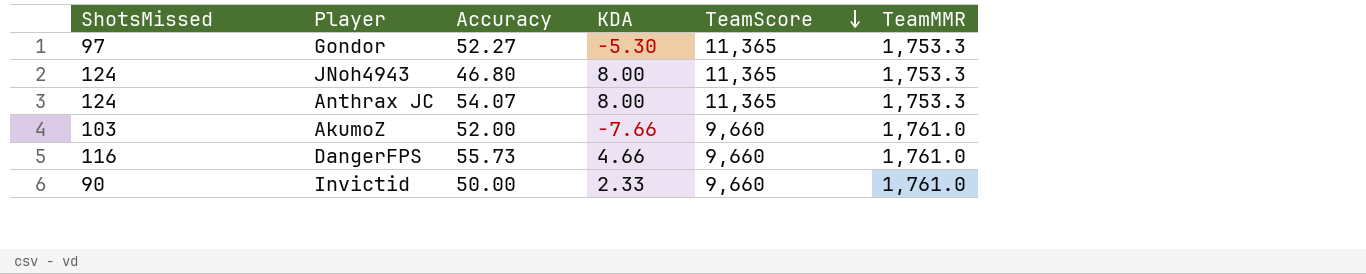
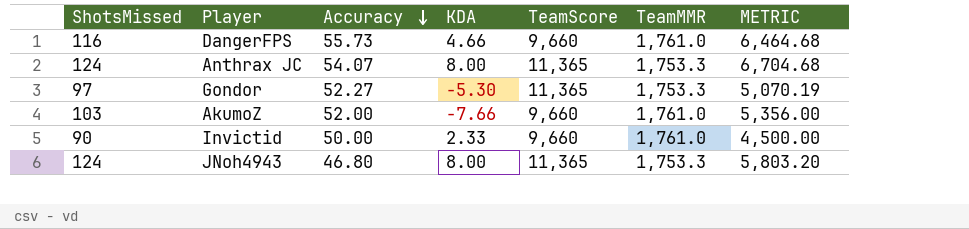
row order: TeamScore descending -> Accuracy descending
column METRIC | formula: none -> [ShotsMissed] * [Accuracy]

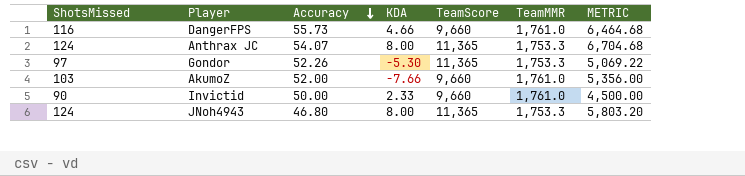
Gondor | Accuracy: 52.27 -> 52.26
Gondor | METRIC: 5,070.19 -> 5,069.22

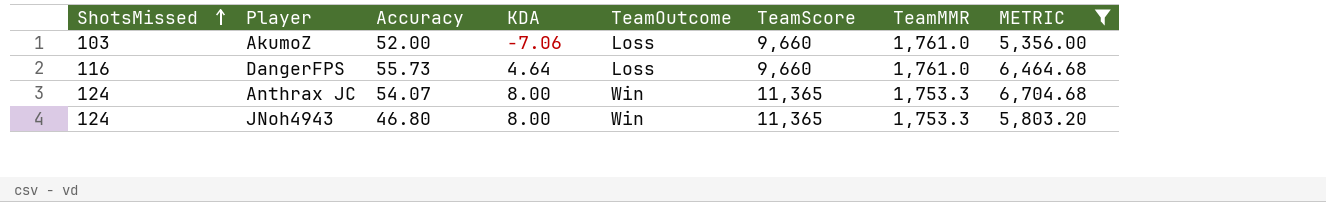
filter: none -> METRIC >= 5,356.00
row order: Accuracy descending -> ShotsMissed ascending
column TeamOutcome | position: none -> 5
AkumoZ | KDA: -7.66 -> -7.06
DangerFPS | KDA: 4.66 -> 4.64

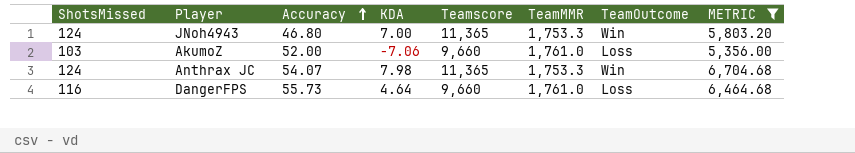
row order: ShotsMissed ascending -> Accuracy ascending
column name: TeamScore -> Teamscore
column TeamOutcome | position: 5 -> 7
JNoh4943 | KDA: 8.00 -> 7.00
Anthrax JC | KDA: 8.00 -> 7.98

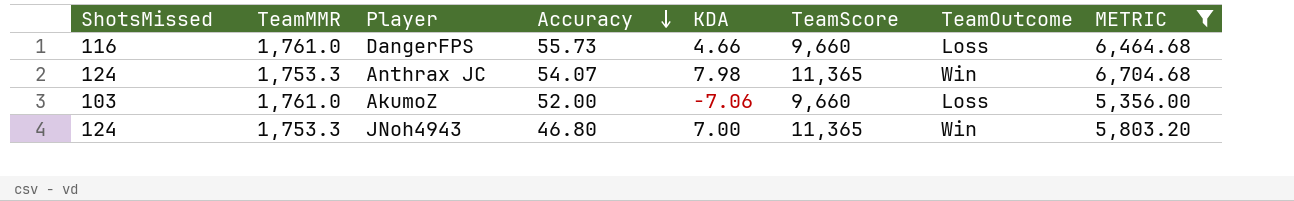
row order: Accuracy ascending -> Accuracy descending
column TeamMMR | position: 6 -> 2
column name: Teamscore -> TeamScore
DangerFPS | KDA: 4.64 -> 4.66

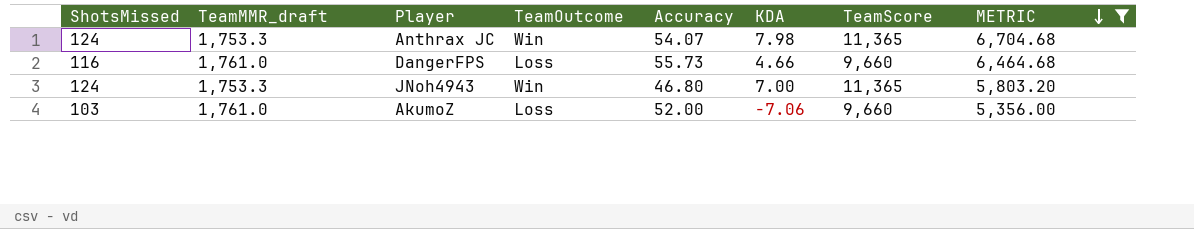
row order: Accuracy descending -> METRIC descending
column name: TeamMMR -> TeamMMR_draft
column TeamOutcome | position: 7 -> 4

